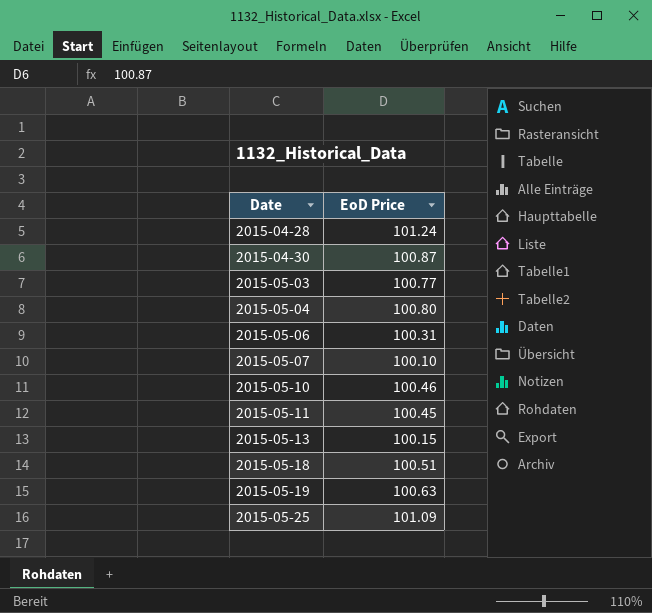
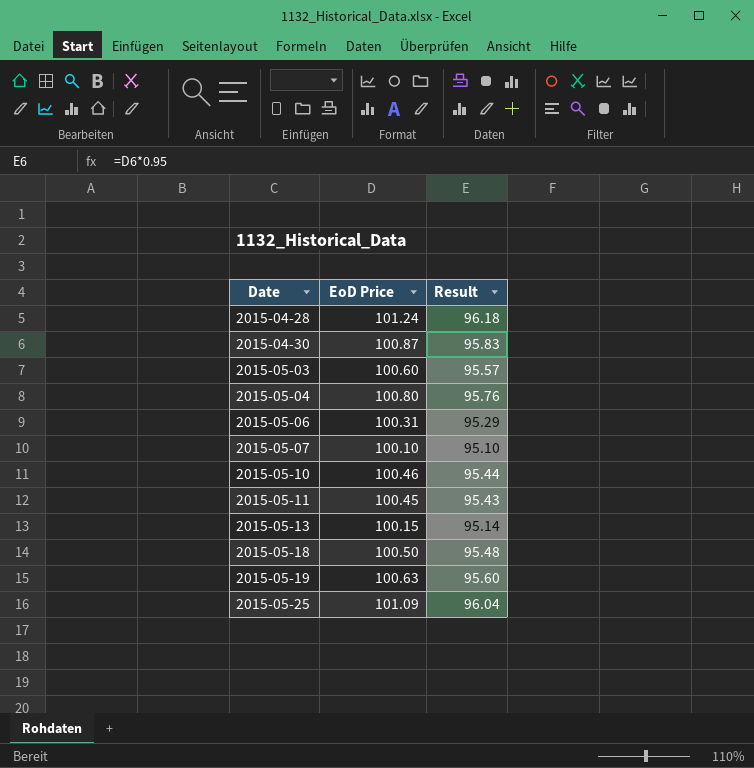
column Result | formula: none -> [EoD Price] * 0.95
2015-05-03 | EoD Price: 100.77 -> 100.60
2015-05-18 | EoD Price: 100.51 -> 100.50

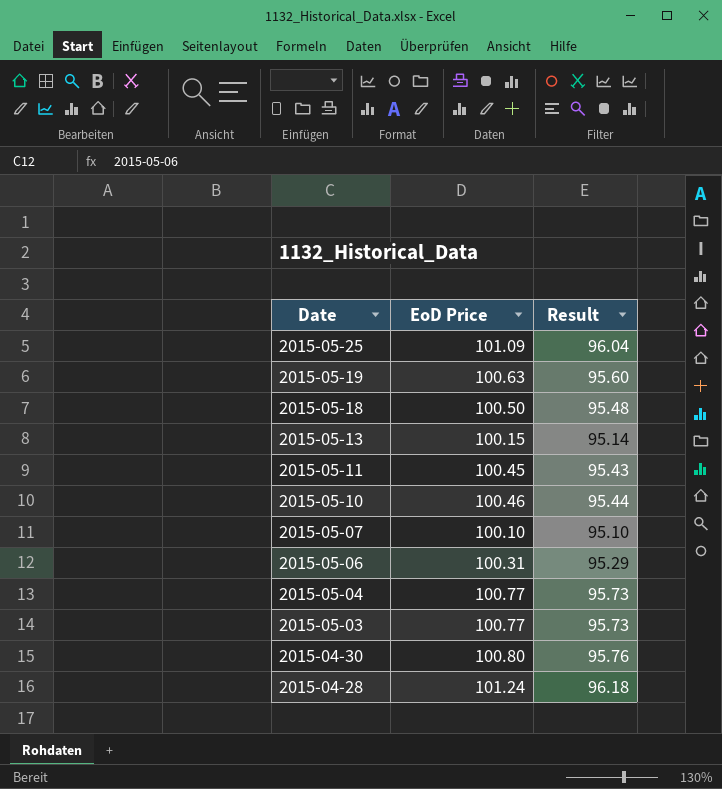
row order: Date ascending -> Date descending
2015-05-04 | EoD Price: 100.80 -> 100.77
2015-05-04 | Result: 95.76 -> 95.73
2015-05-03 | EoD Price: 100.60 -> 100.77
2015-05-03 | Result: 95.57 -> 95.73
2015-04-30 | EoD Price: 100.87 -> 100.80
2015-04-30 | Result: 95.83 -> 95.76

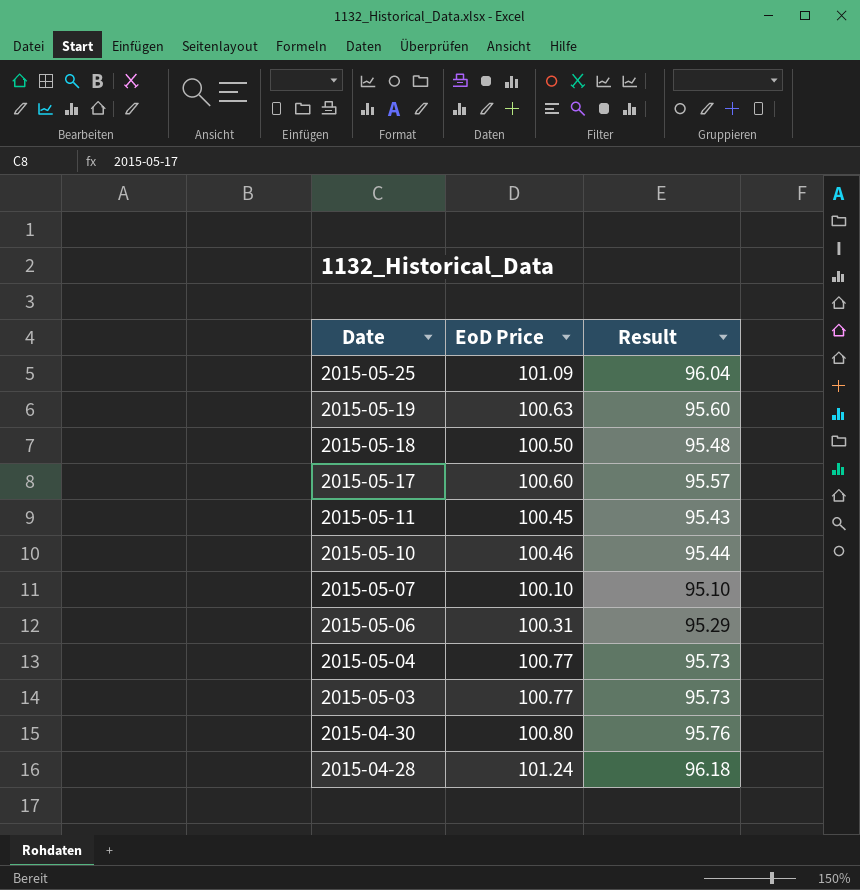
row 2015-05-13: 100.15 | 95.14 -> none
row 2015-05-17: none -> 100.60 | 95.57

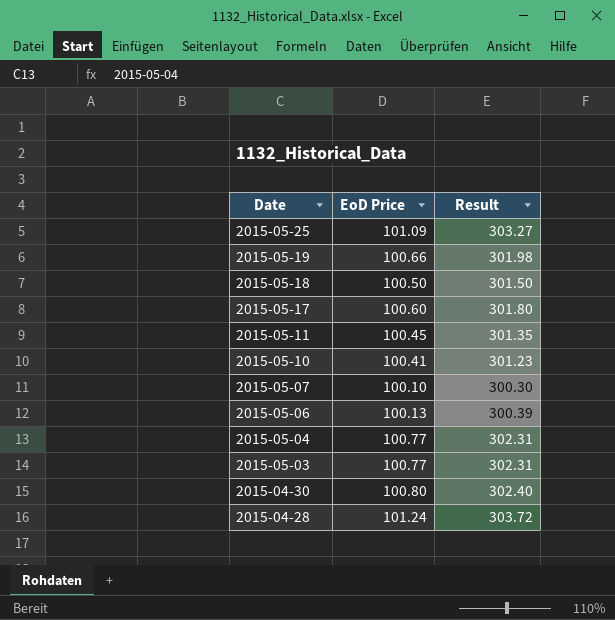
column Result | formula: [EoD Price] * 0.95 -> [EoD Price] * 3
2015-05-19 | EoD Price: 100.63 -> 100.66
2015-05-10 | EoD Price: 100.46 -> 100.41
2015-05-06 | EoD Price: 100.31 -> 100.13

